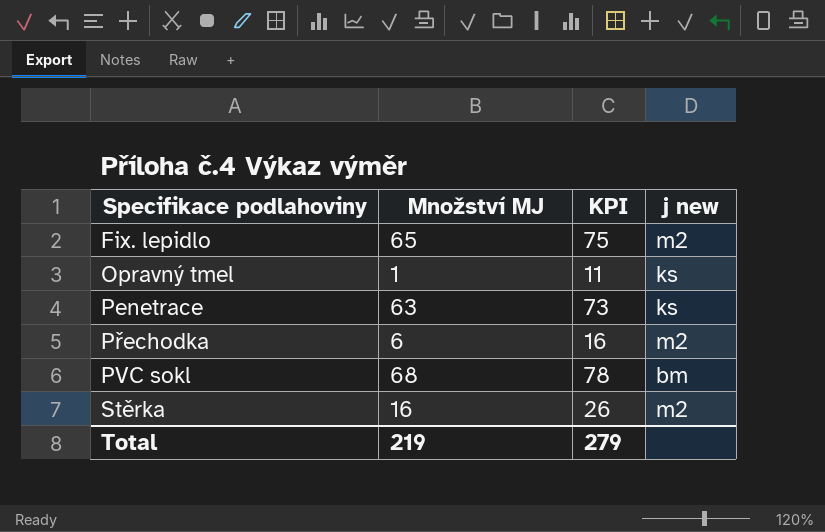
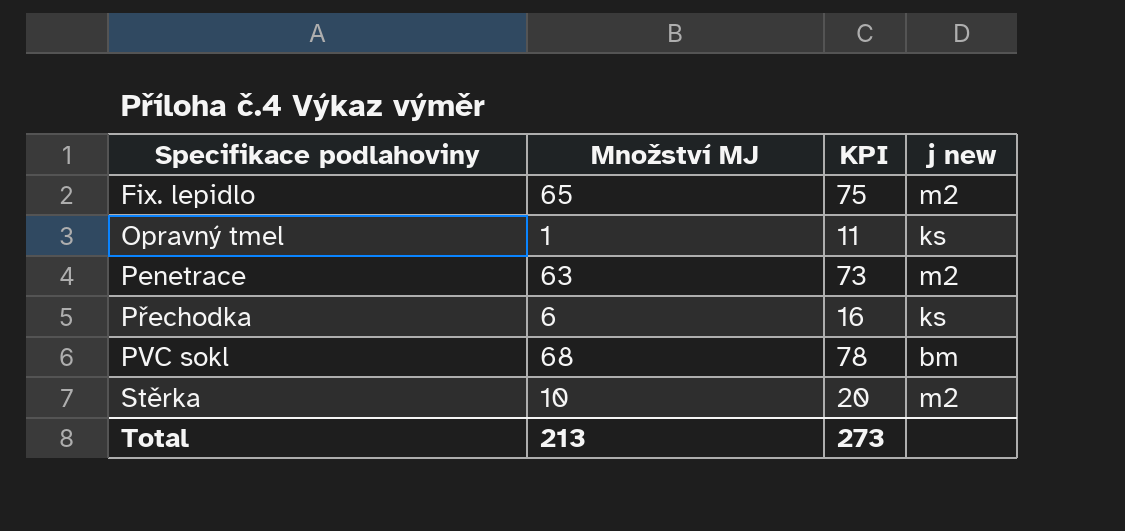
Penetrace | j new: ks -> m2
Přechodka | j new: m2 -> ks
Stěrka | Množství MJ: 16 -> 10
Stěrka | KPI: 26 -> 20
Total | Množství MJ: 219 -> 213
Total | KPI: 279 -> 273

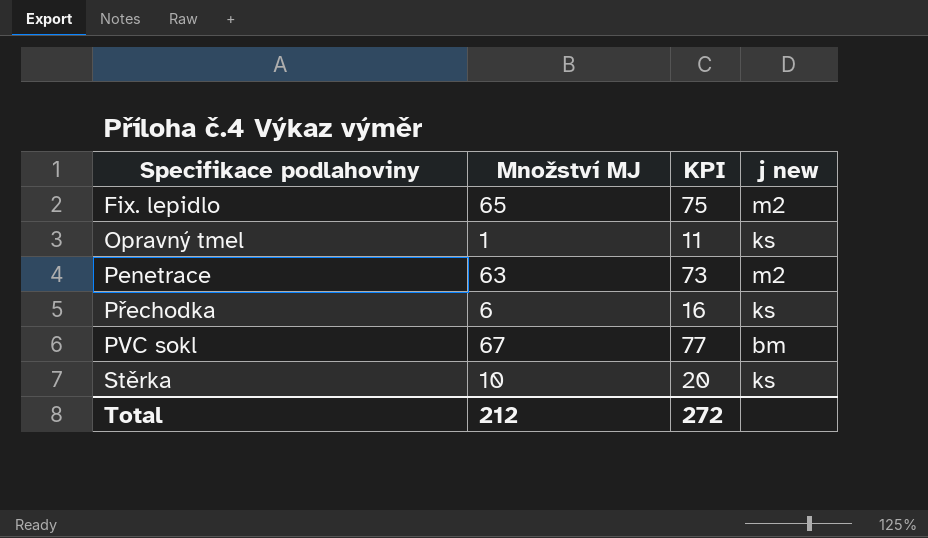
PVC sokl | Množství MJ: 68 -> 67
PVC sokl | KPI: 78 -> 77
Stěrka | j new: m2 -> ks
Total | Množství MJ: 213 -> 212
Total | KPI: 273 -> 272

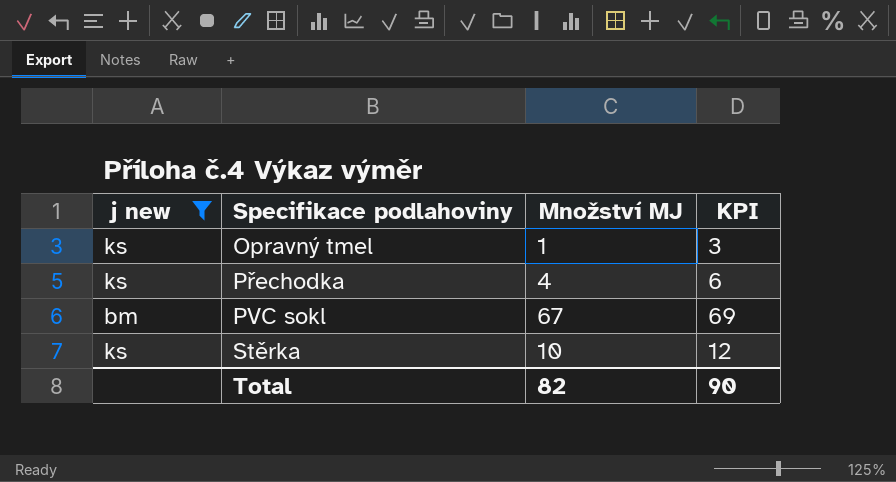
filter: none -> j new != m2
column j new | position: 4 -> 1
column KPI | formula: [Množství MJ] + 10 -> [Množství MJ] + 2
Přechodka | Množství MJ: 6 -> 4
Total | Množství MJ: 212 -> 82
Total | KPI: 272 -> 90

